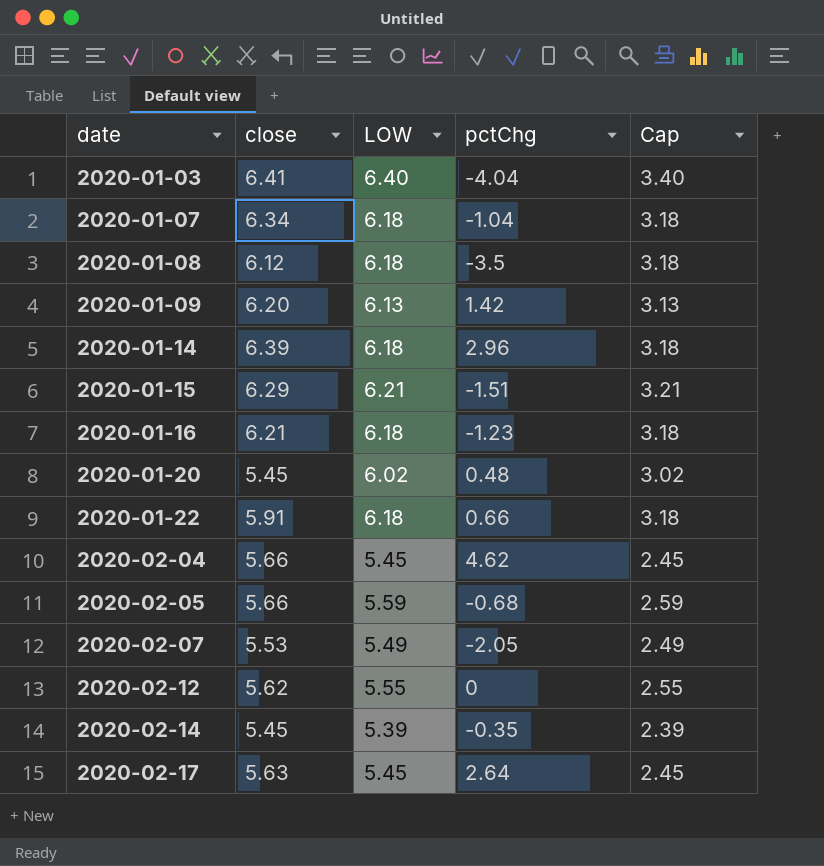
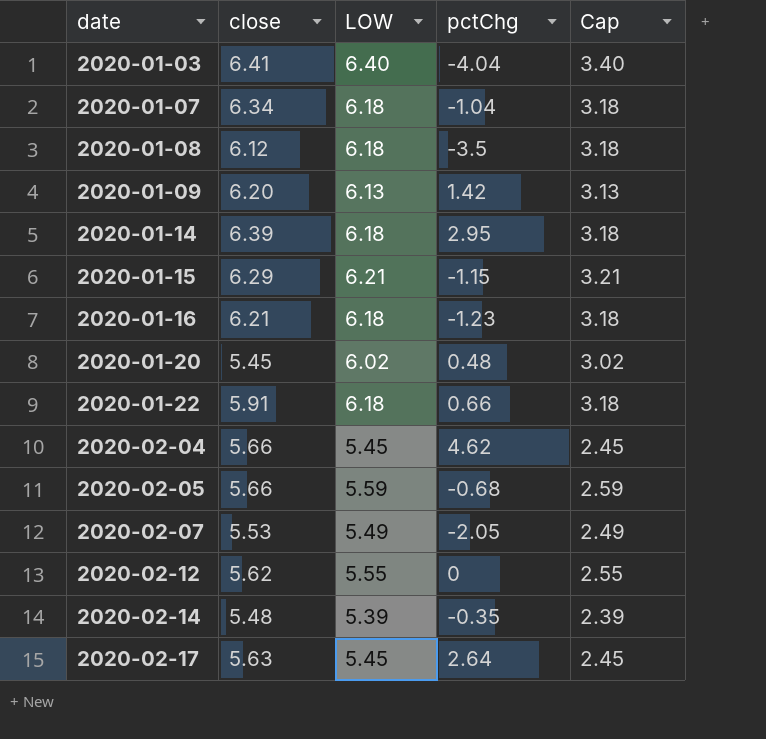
2020-01-14 | pctChg: 2.96 -> 2.95
2020-01-15 | pctChg: -1.51 -> -1.15
2020-02-14 | close: 5.45 -> 5.48

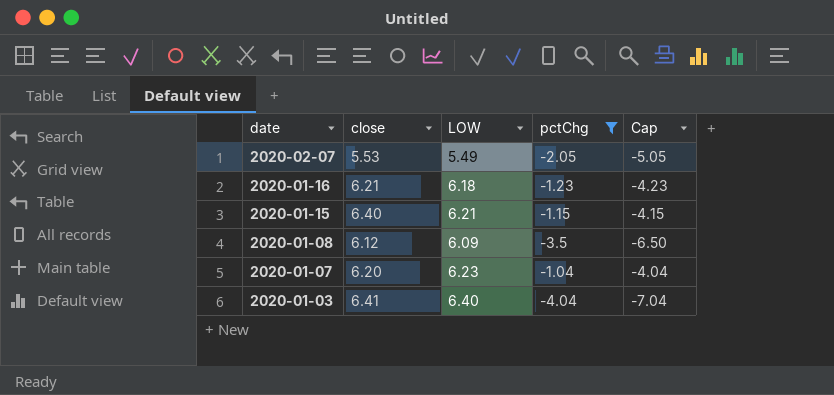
filter: none -> pctChg <= -1.04
row order: date ascending -> date descending
column Cap | formula: [LOW] - 3 -> [pctChg] - 3
2020-01-15 | close: 6.29 -> 6.40
2020-01-08 | LOW: 6.18 -> 6.09
2020-01-07 | close: 6.34 -> 6.20
2020-01-07 | LOW: 6.18 -> 6.23

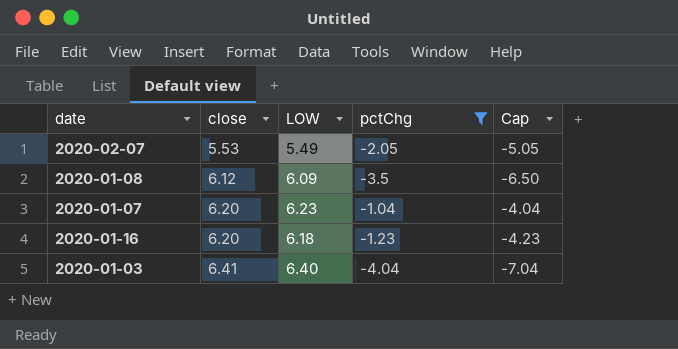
row order: date descending -> close ascending
row 2020-01-15: 6.40 | 6.21 | -1.15 | -4.15 -> none
2020-01-16 | close: 6.21 -> 6.20

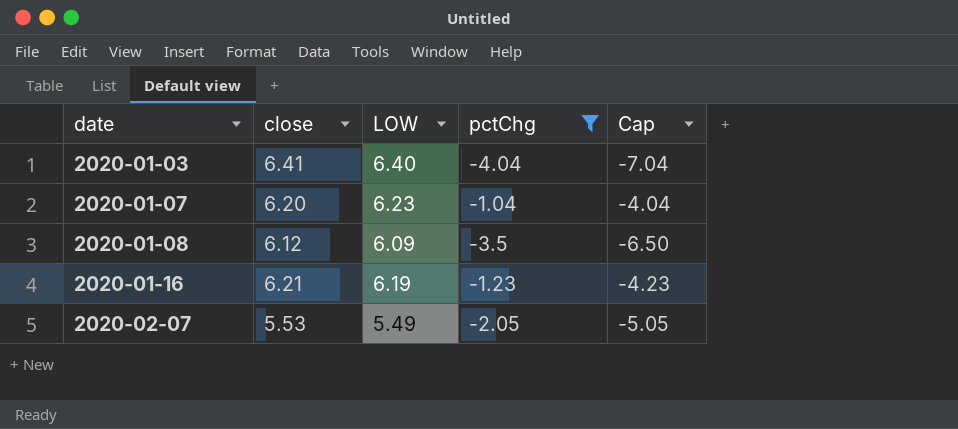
row order: close ascending -> date ascending
2020-01-16 | close: 6.20 -> 6.21
2020-01-16 | LOW: 6.18 -> 6.19

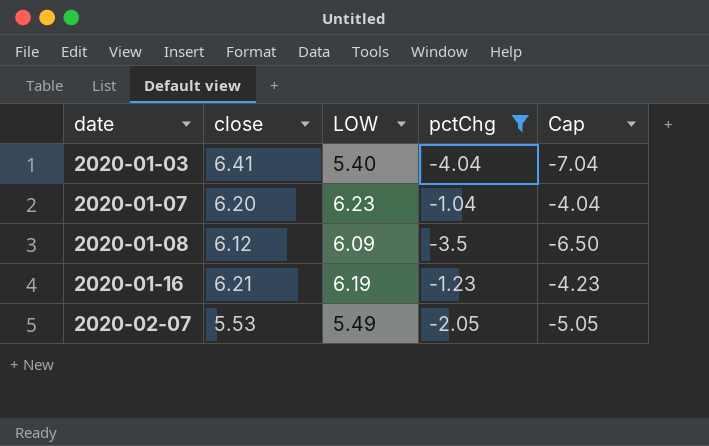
2020-01-03 | LOW: 6.40 -> 5.40

